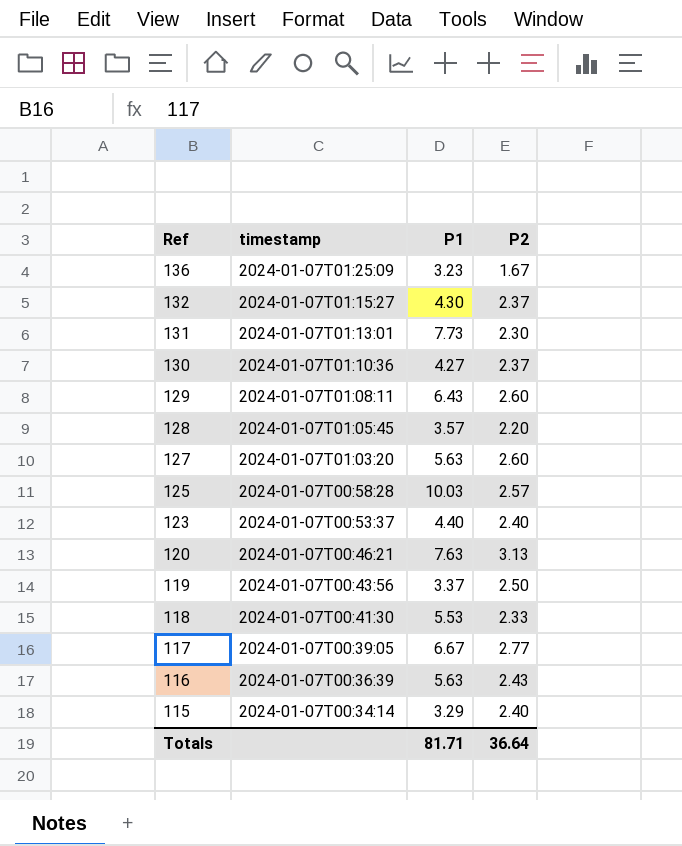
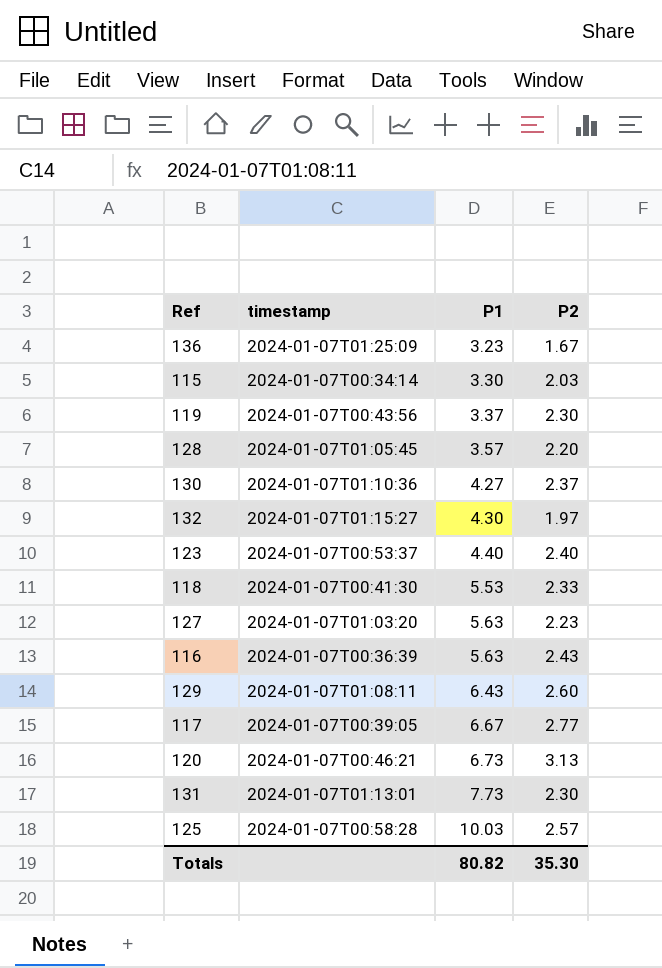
row order: Ref descending -> P1 ascending
115 | P1: 3.29 -> 3.30
115 | P2: 2.40 -> 2.03
119 | P2: 2.50 -> 2.30
132 | P2: 2.37 -> 1.97
127 | P2: 2.60 -> 2.23
120 | P1: 7.63 -> 6.73
Totals | P1: 81.71 -> 80.82
Totals | P2: 36.64 -> 35.30

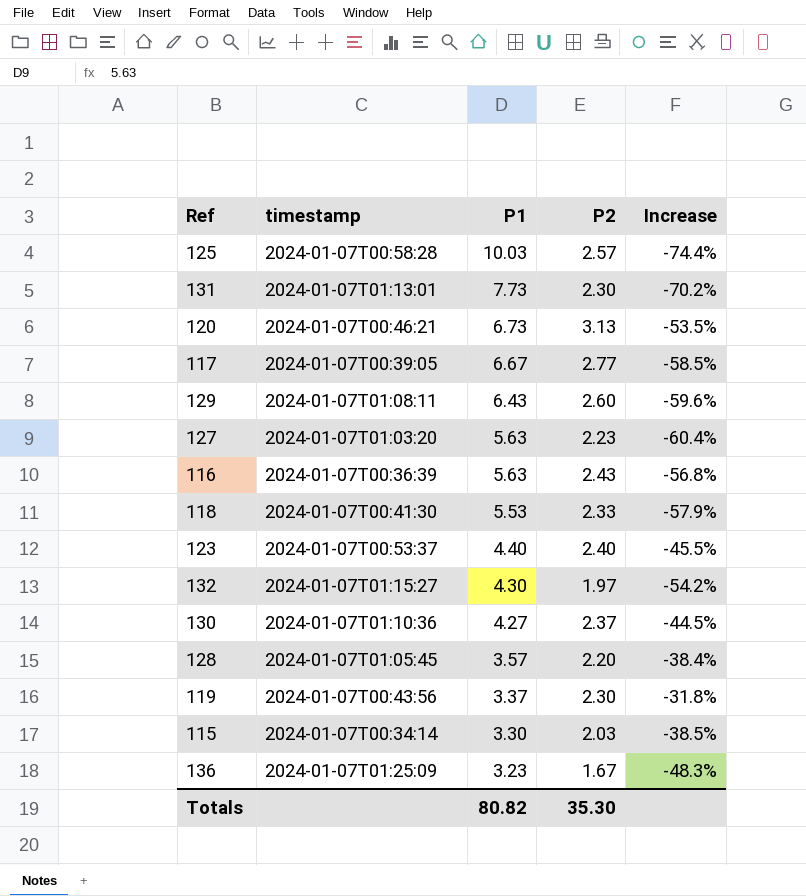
row order: P1 ascending -> P1 descending
column Increase | formula: none -> ([P2] - [P1]) / [P1]

